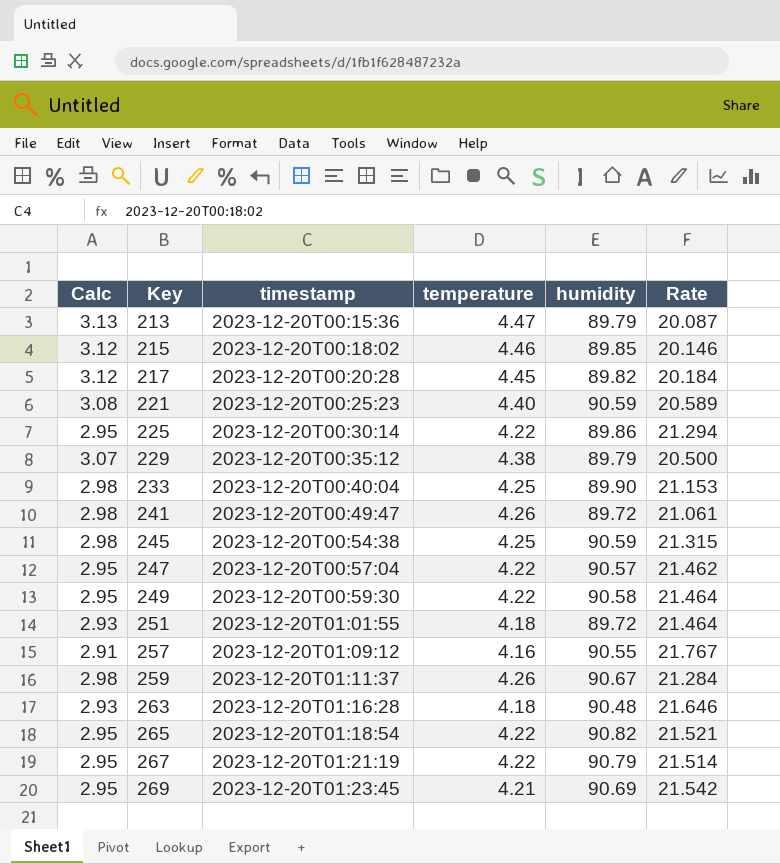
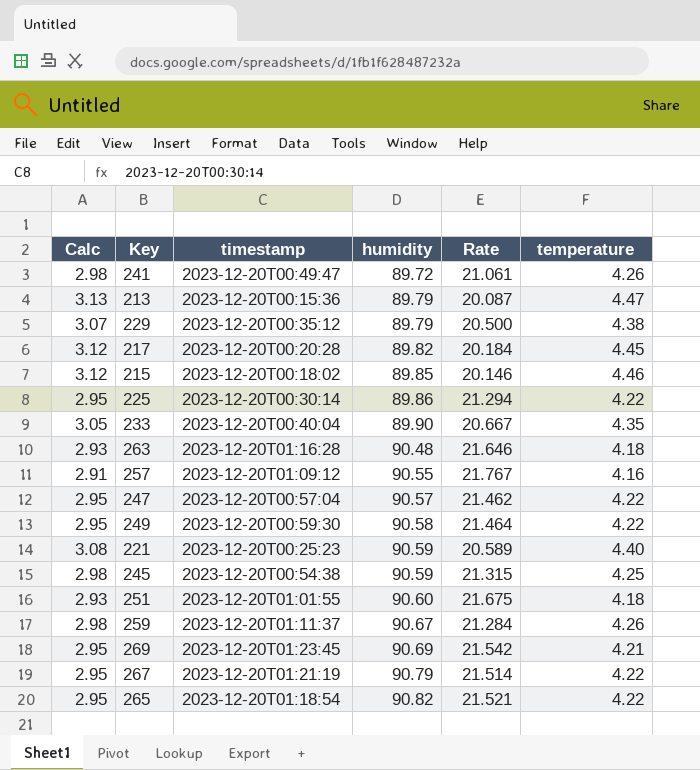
row order: Key ascending -> humidity ascending
column temperature | position: 4 -> 6
233 | Calc: 2.98 -> 3.05
233 | Rate: 21.153 -> 20.667
233 | temperature: 4.25 -> 4.35
251 | humidity: 89.72 -> 90.60
251 | Rate: 21.464 -> 21.675

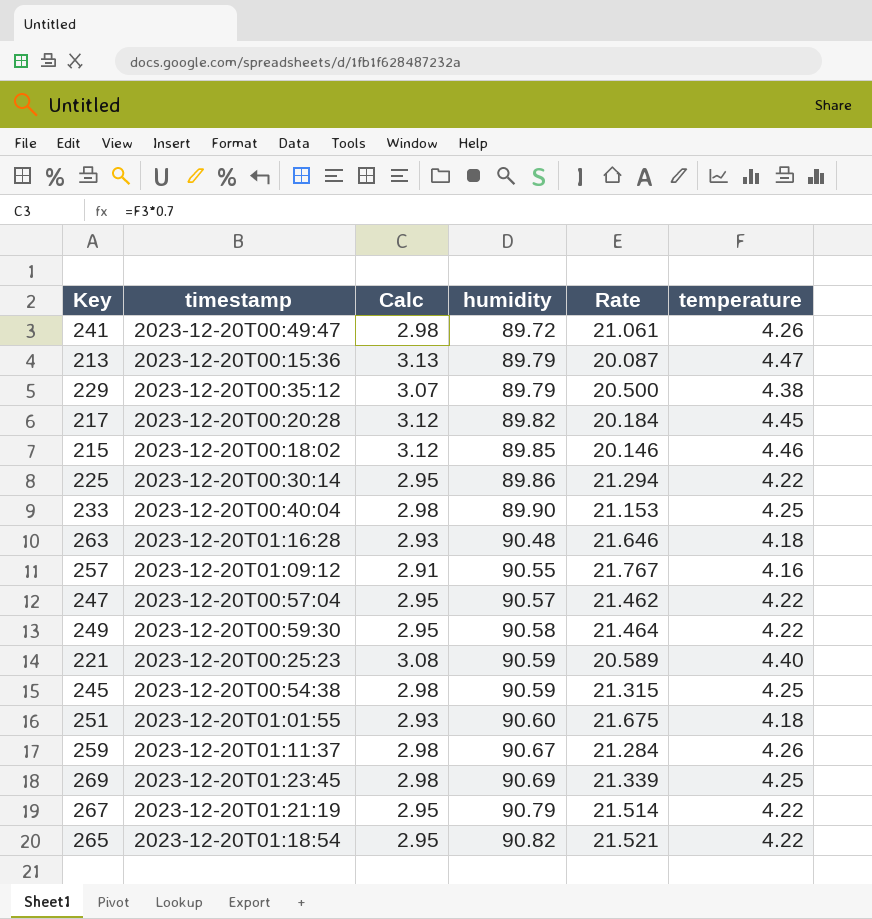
column Calc | position: 1 -> 3
233 | Calc: 3.05 -> 2.98
233 | Rate: 20.667 -> 21.153
233 | temperature: 4.35 -> 4.25
269 | Calc: 2.95 -> 2.98
269 | Rate: 21.542 -> 21.339
269 | temperature: 4.21 -> 4.25

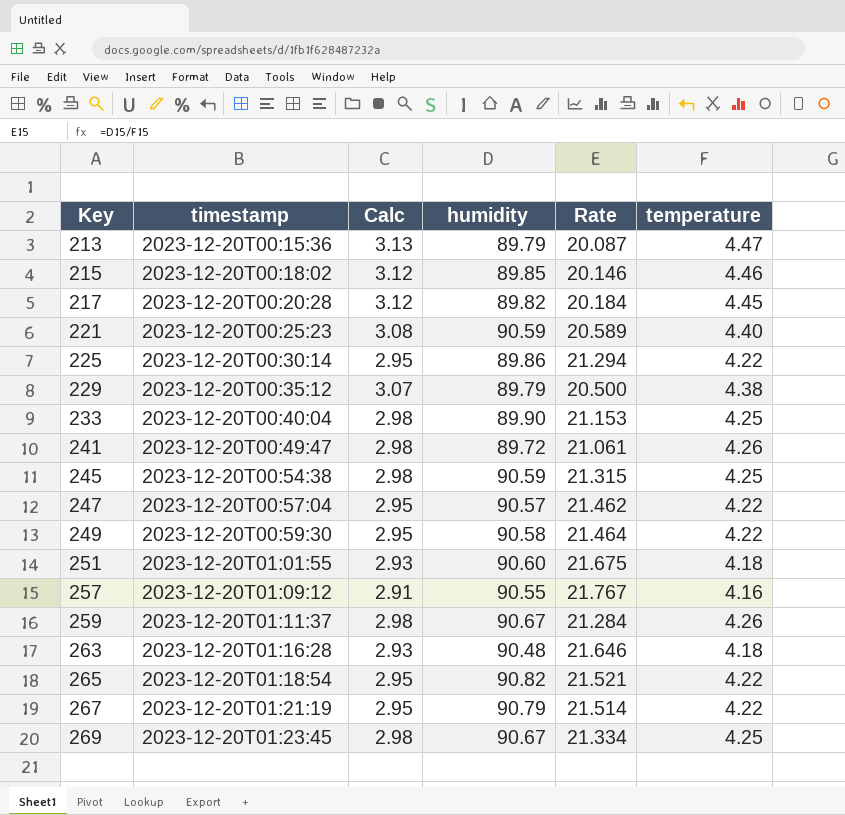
row order: humidity ascending -> Key ascending
269 | humidity: 90.69 -> 90.67
269 | Rate: 21.339 -> 21.334

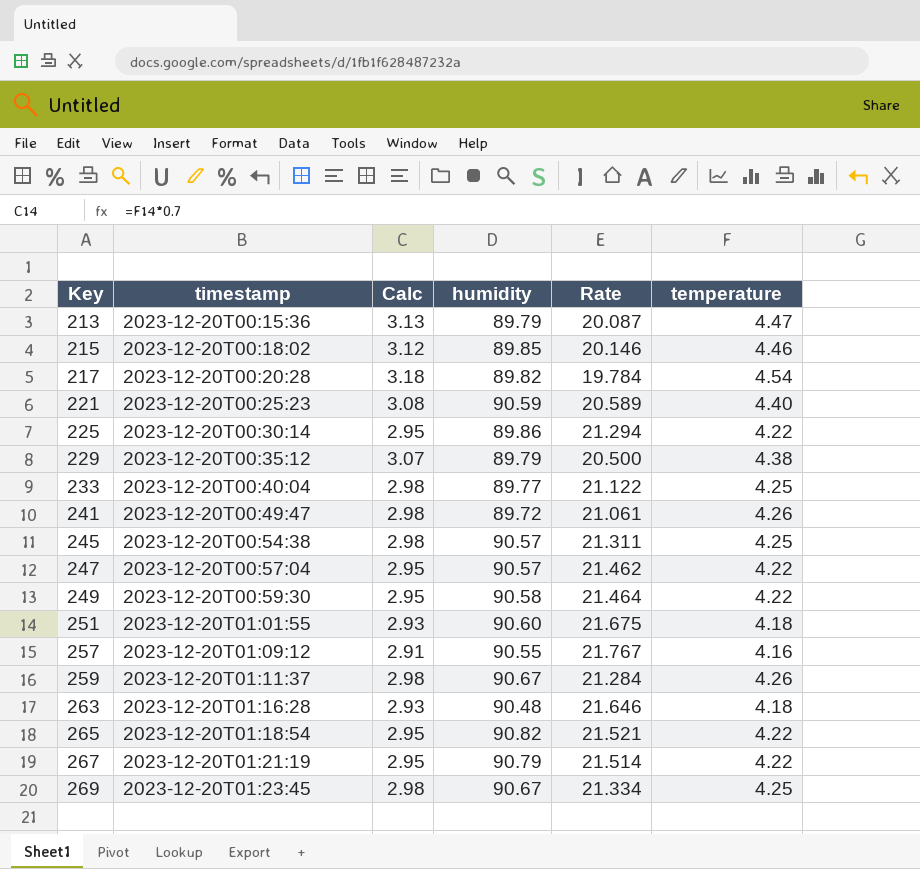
217 | Calc: 3.12 -> 3.18
217 | Rate: 20.184 -> 19.784
217 | temperature: 4.45 -> 4.54
233 | humidity: 89.90 -> 89.77
233 | Rate: 21.153 -> 21.122
245 | humidity: 90.59 -> 90.57
245 | Rate: 21.315 -> 21.311

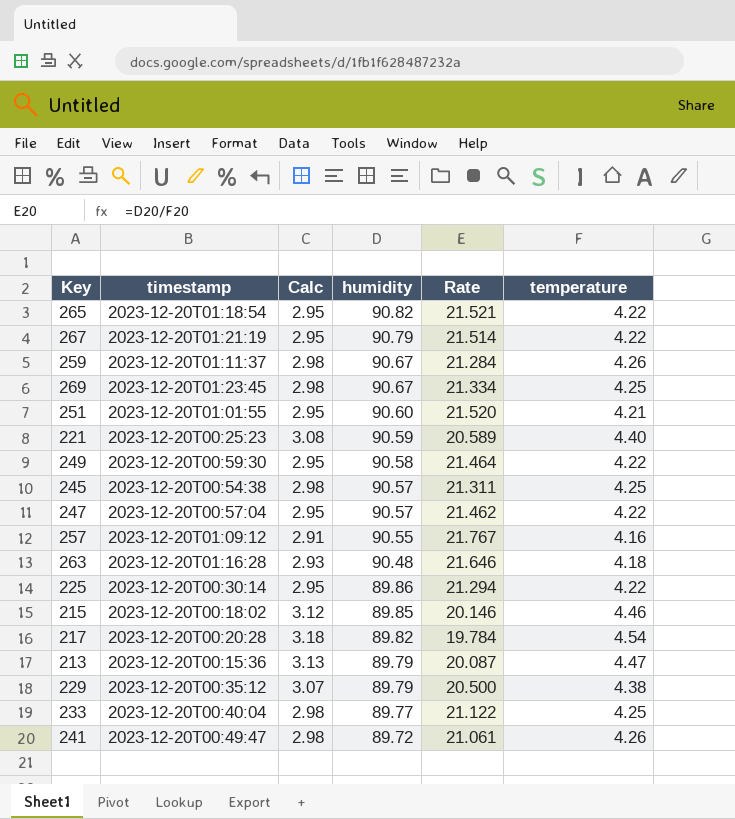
row order: Key ascending -> humidity descending
251 | Calc: 2.93 -> 2.95
251 | Rate: 21.675 -> 21.520
251 | temperature: 4.18 -> 4.21

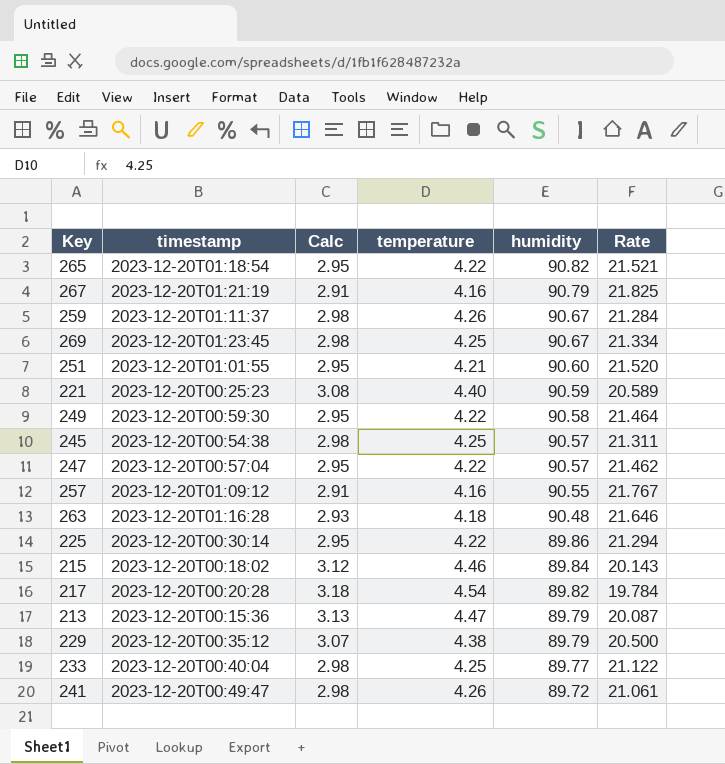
column temperature | position: 6 -> 4
267 | Calc: 2.95 -> 2.91
267 | temperature: 4.22 -> 4.16
267 | Rate: 21.514 -> 21.825
215 | humidity: 89.85 -> 89.84
215 | Rate: 20.146 -> 20.143

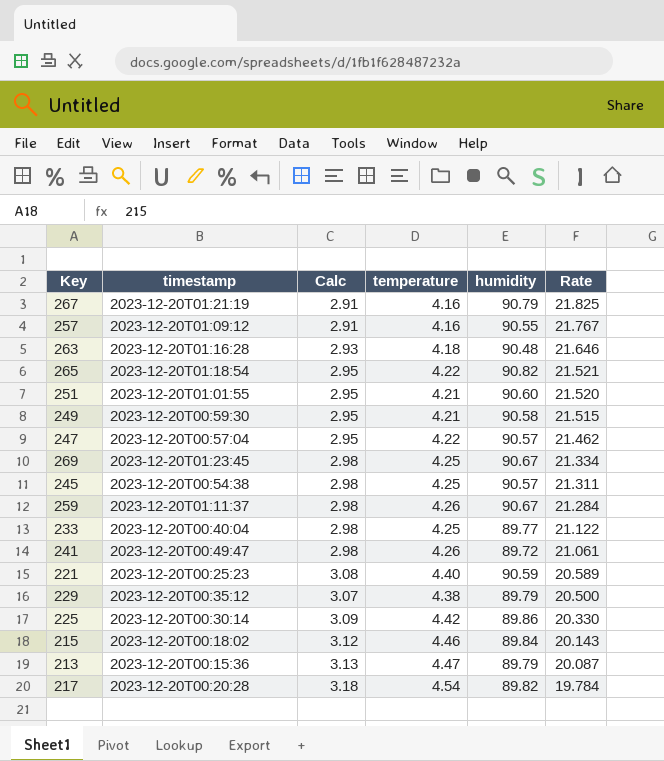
row order: humidity descending -> Rate descending
249 | temperature: 4.22 -> 4.21
249 | Rate: 21.464 -> 21.515
225 | Calc: 2.95 -> 3.09
225 | temperature: 4.22 -> 4.42
225 | Rate: 21.294 -> 20.330

